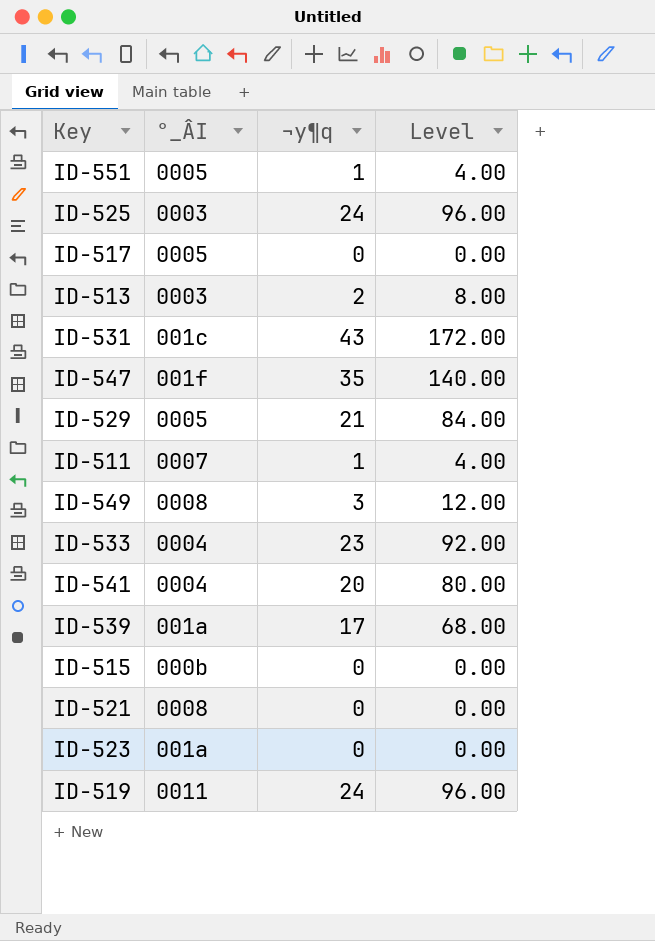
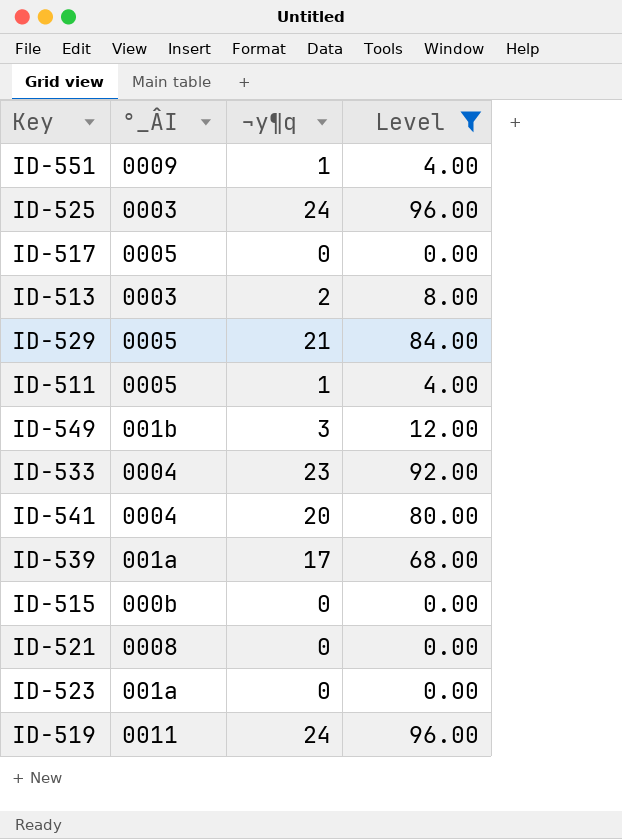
filter: none -> Level <= 96.00
ID-551 | °_ÂI: 0005 -> 0009
ID-511 | °_ÂI: 0007 -> 0005
ID-549 | °_ÂI: 0008 -> 001b

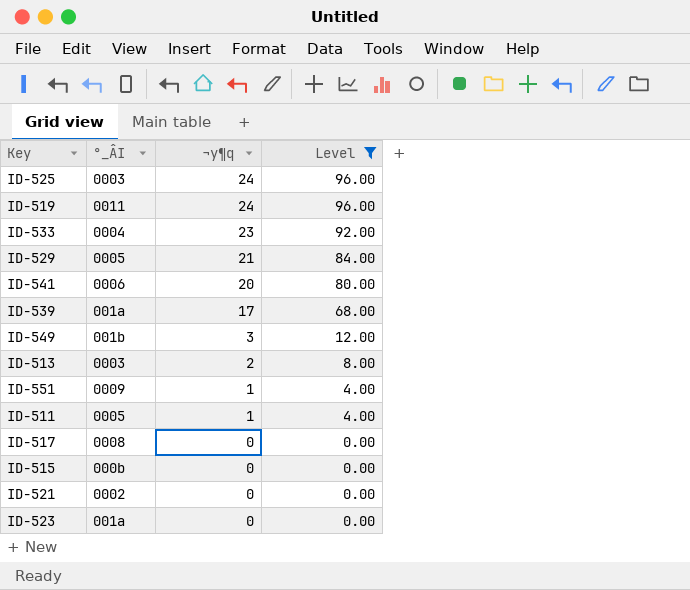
row order: none -> ¬y¶q descending
ID-541 | °_ÂI: 0004 -> 0006
ID-517 | °_ÂI: 0005 -> 0008
ID-521 | °_ÂI: 0008 -> 0002

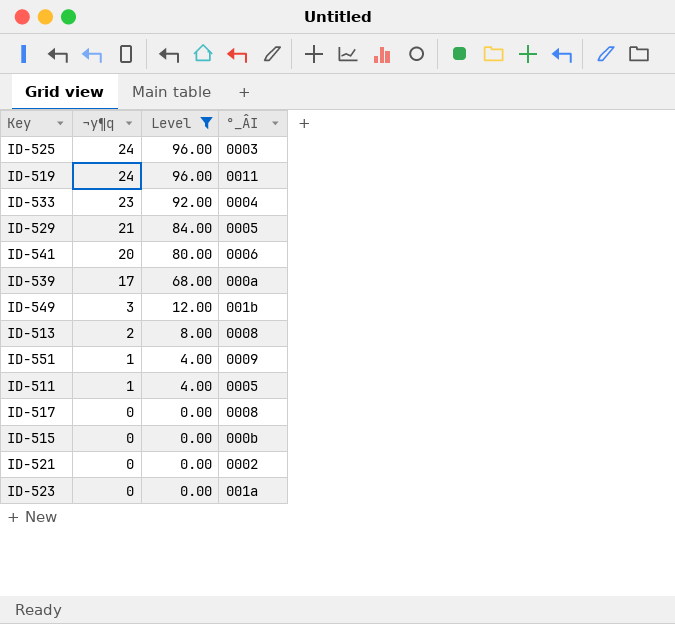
column °_ÂI | position: 2 -> 4
ID-539 | °_ÂI: 001a -> 000a
ID-513 | °_ÂI: 0003 -> 0008

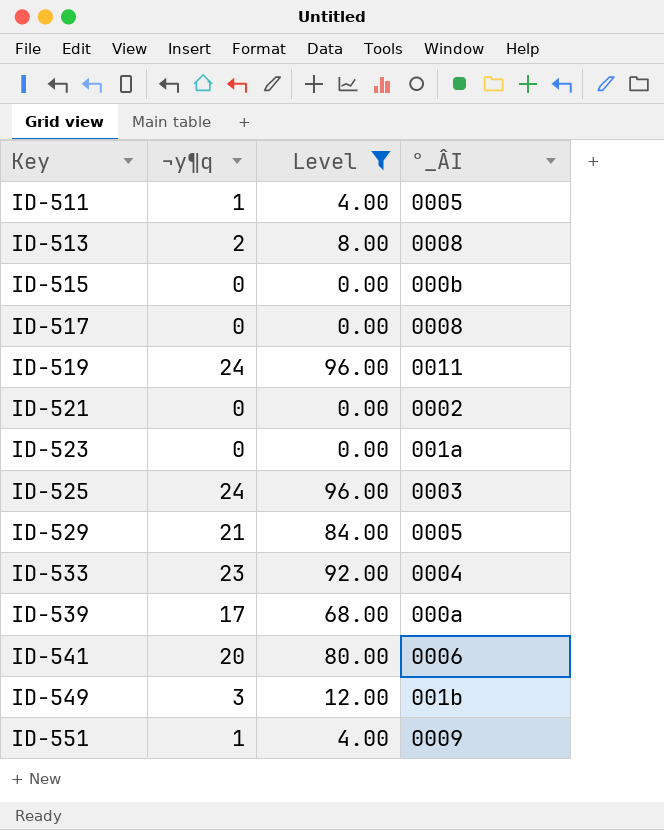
row order: ¬y¶q descending -> Key ascending

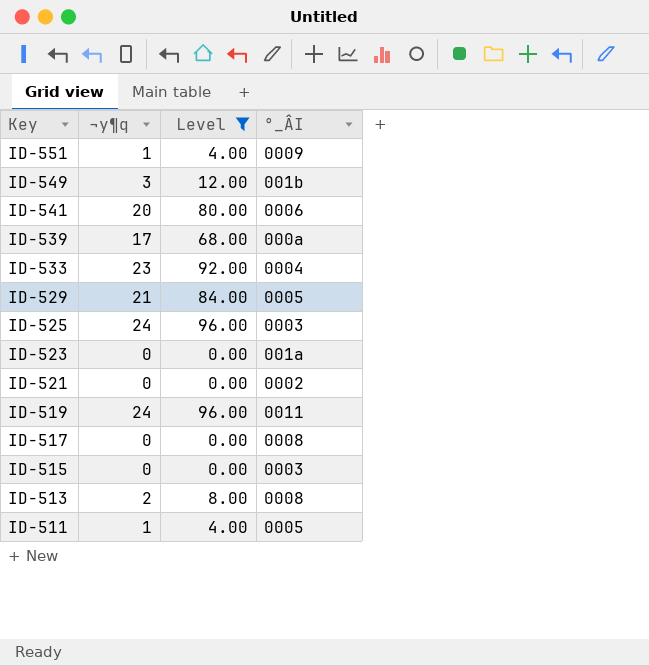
row order: Key ascending -> Key descending
ID-515 | °_ÂI: 000b -> 0003

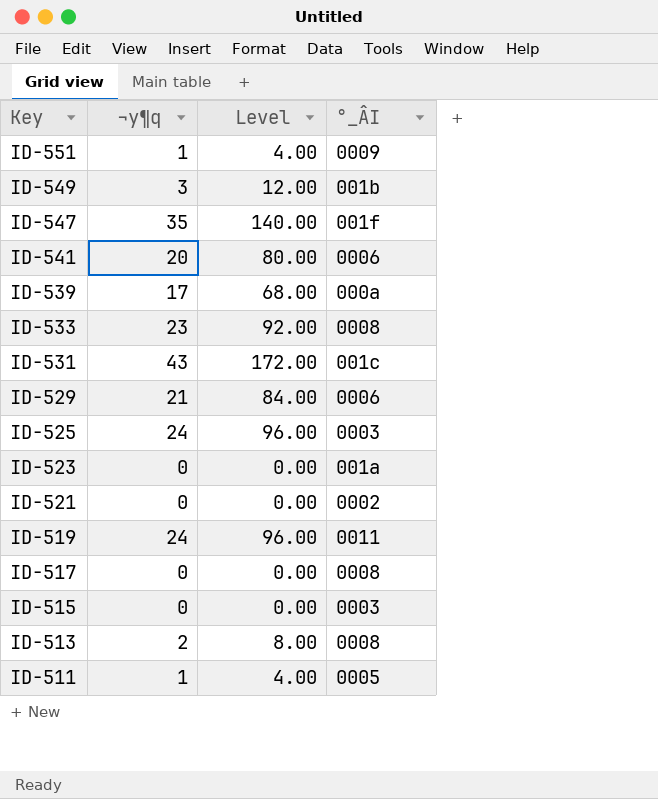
filter: Level <= 96.00 -> none
ID-533 | °_ÂI: 0004 -> 0008
ID-529 | °_ÂI: 0005 -> 0006

